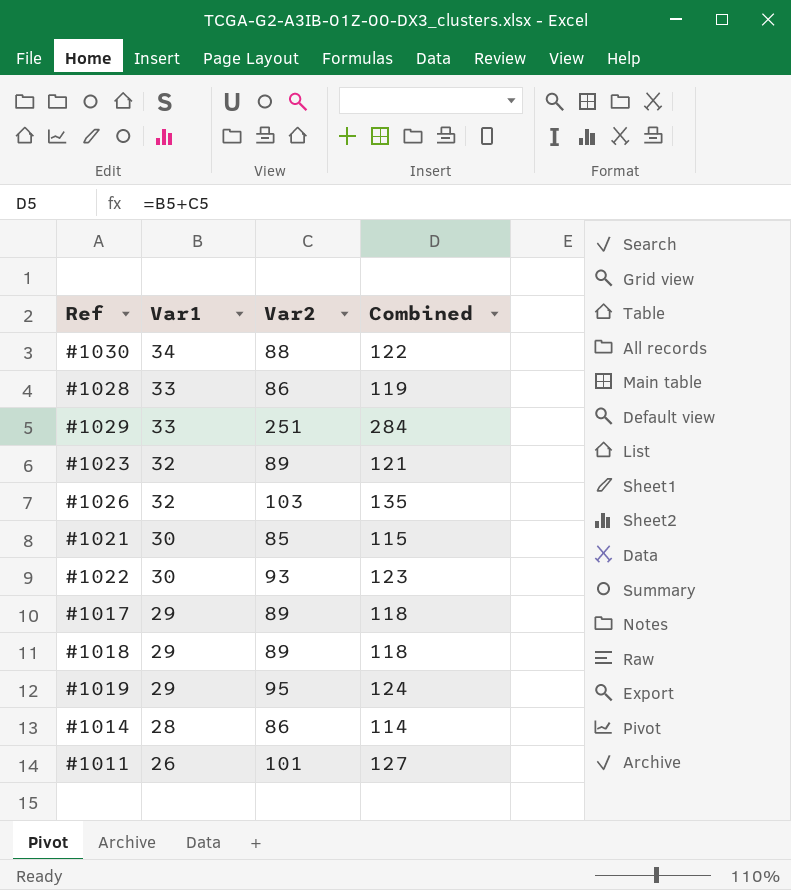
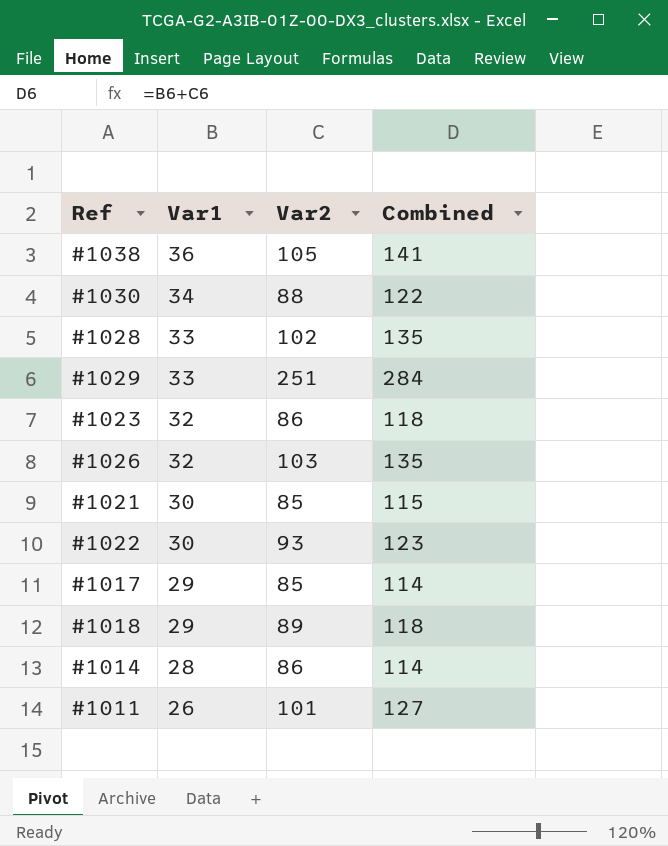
row #1019: 29 | 95 | 124 -> none
row #1038: none -> 36 | 105 | 141
#1028 | Var2: 86 -> 102
#1028 | Combined: 119 -> 135
#1023 | Var2: 89 -> 86
#1023 | Combined: 121 -> 118
#1017 | Var2: 89 -> 85
#1017 | Combined: 118 -> 114

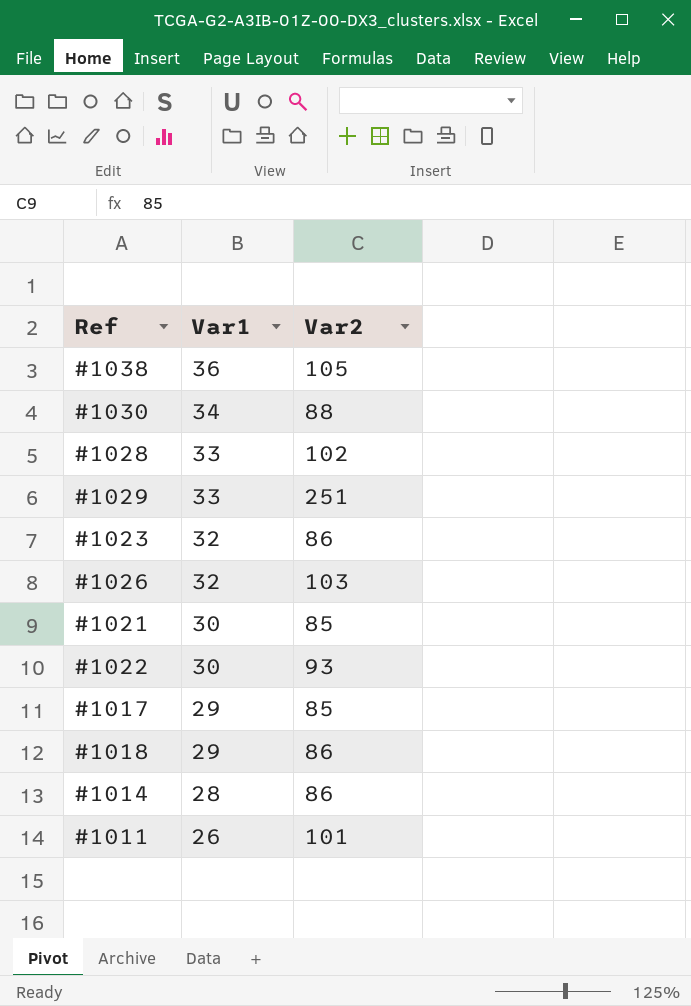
column Combined | formula: [Var1] + [Var2] -> none
#1018 | Var2: 89 -> 86

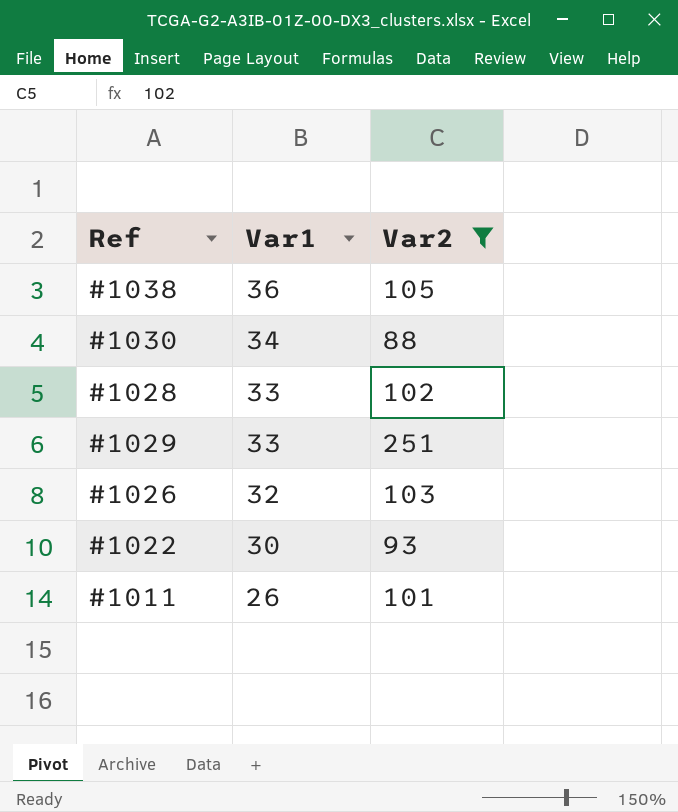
filter: none -> Var2 >= 88

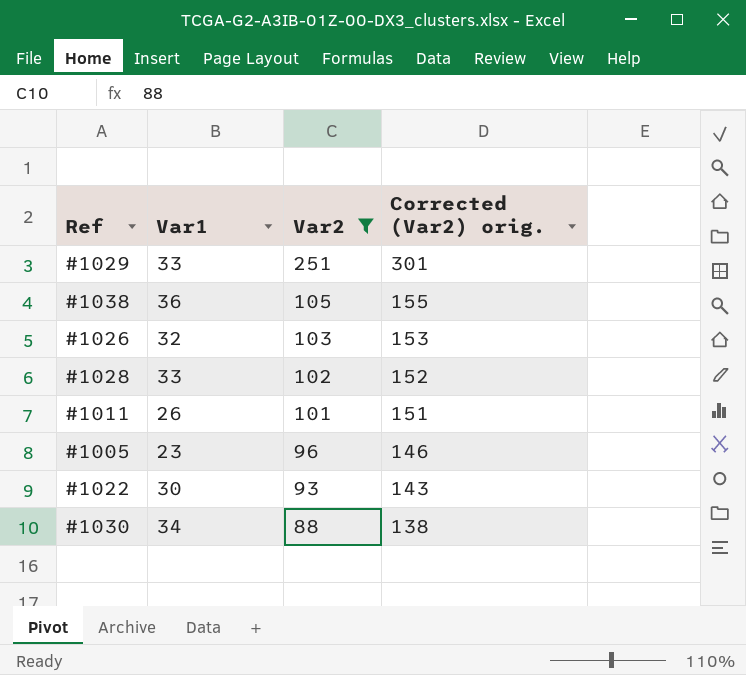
row order: Var1 descending -> Var2 descending
column Corrected (Var2) orig. | formula: none -> [Var2] + 50
row #1005: none -> 23 | 96 | 146

